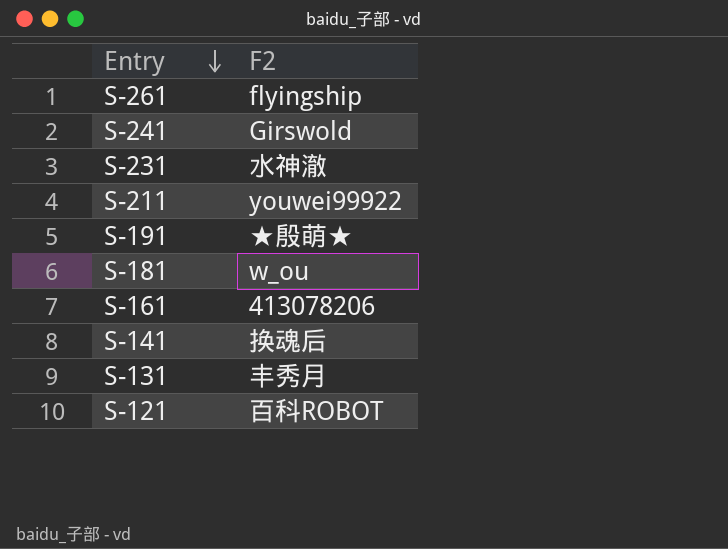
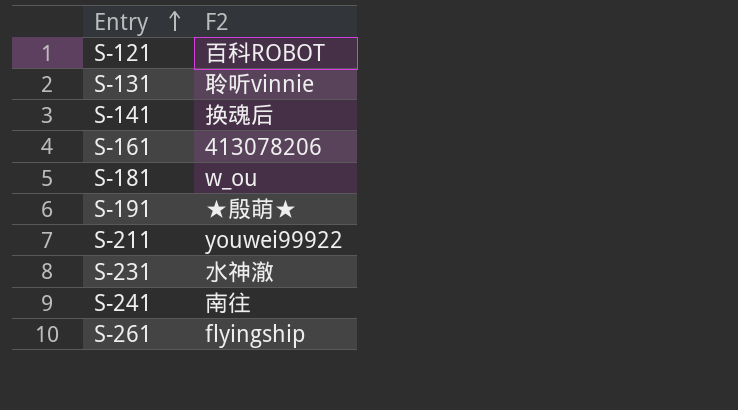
row order: Entry descending -> Entry ascending
S-131 | F2: 丰秀月 -> 聆听vinnie
S-241 | F2: Girswold -> 南往

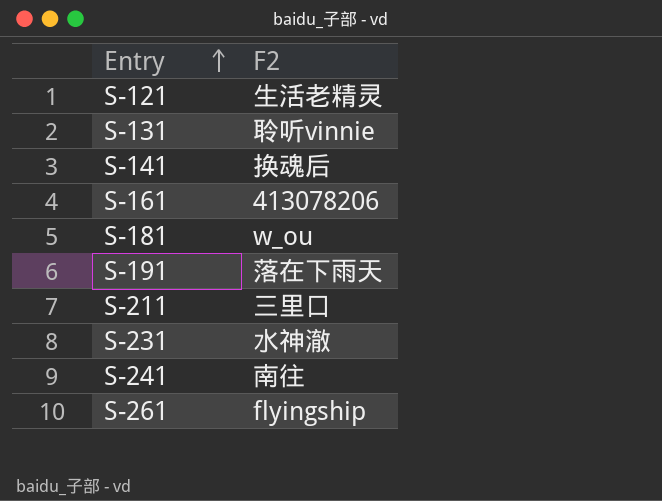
S-121 | F2: 百科ROBOT -> 生活老精灵
S-191 | F2: ★殷萌★ -> 落在下雨天
S-211 | F2: youwei99922 -> 三里口

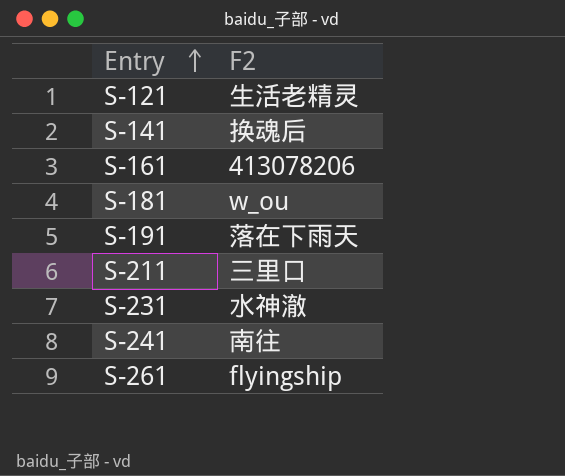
row S-131: 聆听vinnie -> none

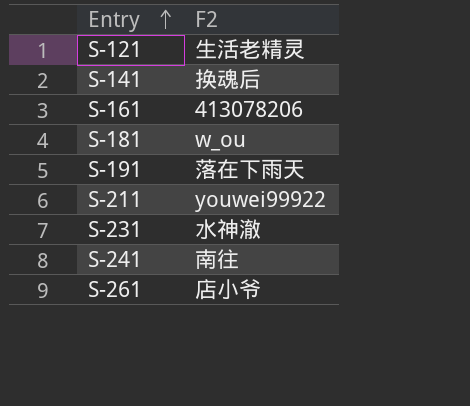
S-211 | F2: 三里口 -> youwei99922
S-261 | F2: flyingship -> 店小爷

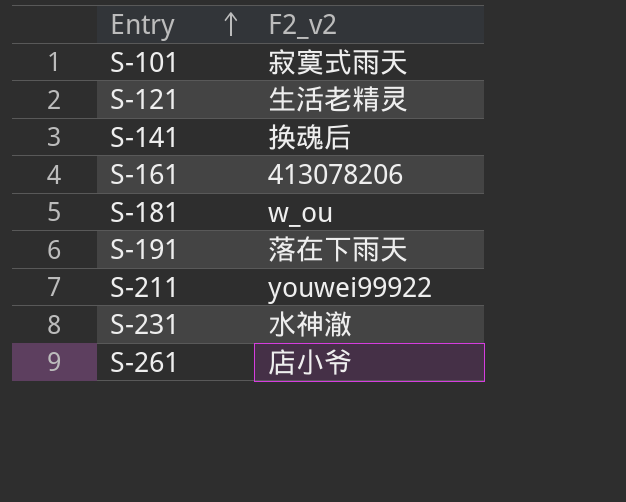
column name: F2 -> F2_v2
row S-241: 南往 -> none
row S-101: none -> 寂寞式雨天

